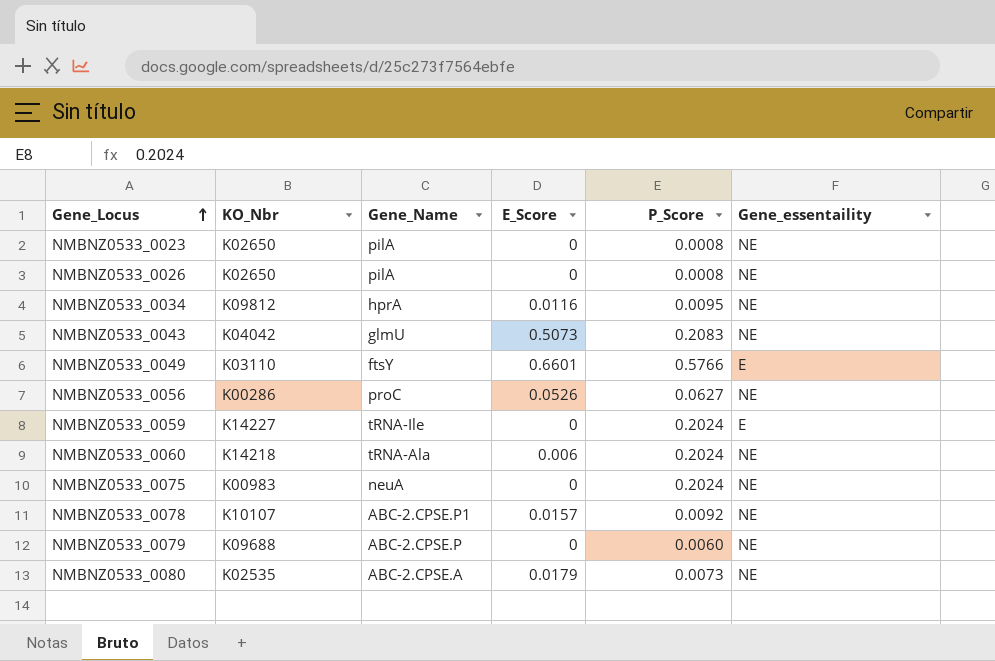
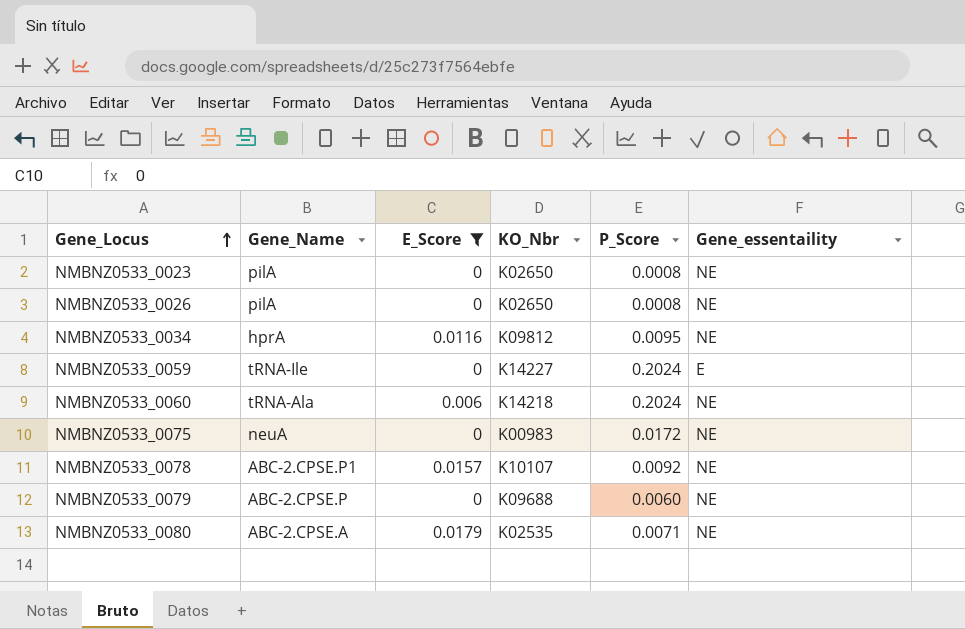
filter: none -> E_Score <= 0.0179
column KO_Nbr | position: 2 -> 4
NMBNZ0533_0075 | P_Score: 0.2024 -> 0.0172
NMBNZ0533_0080 | P_Score: 0.0073 -> 0.0071

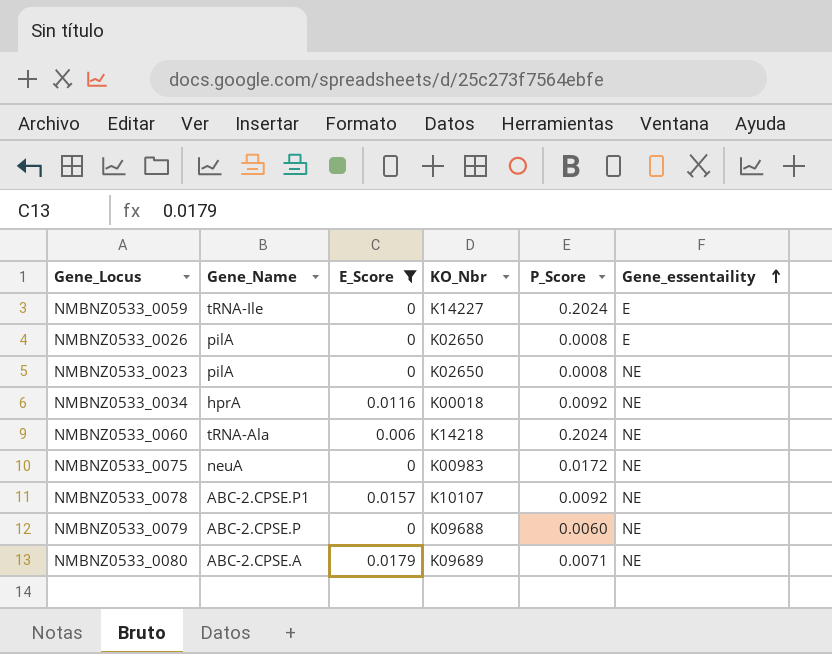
row order: Gene_Locus ascending -> Gene_essentaility ascending
NMBNZ0533_0026 | Gene_essentaility: NE -> E
NMBNZ0533_0034 | KO_Nbr: K09812 -> K00018
NMBNZ0533_0034 | P_Score: 0.0095 -> 0.0092
NMBNZ0533_0080 | KO_Nbr: K02535 -> K09689

